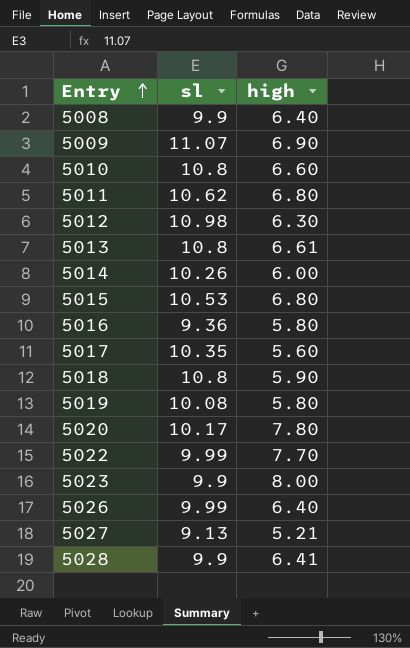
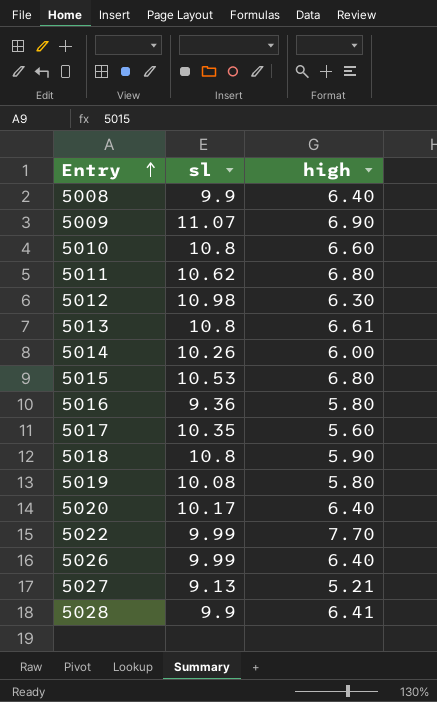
row 5023: 9.9 | 8.00 -> none
5020 | high: 7.80 -> 6.40

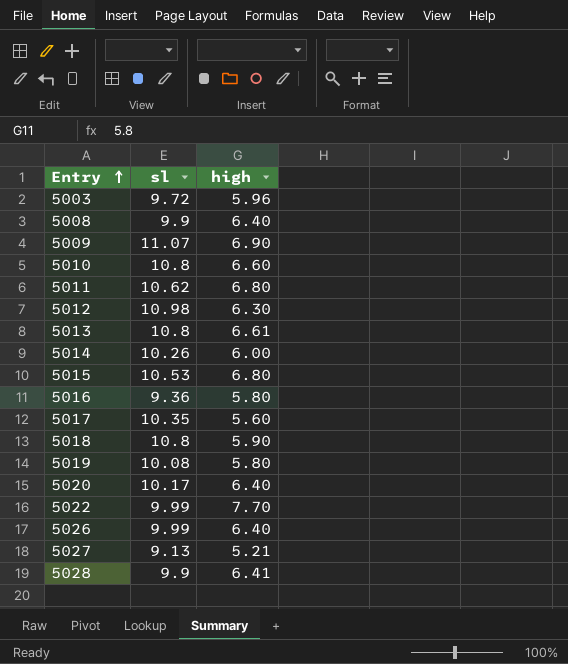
row 5003: none -> 9.72 | 5.96

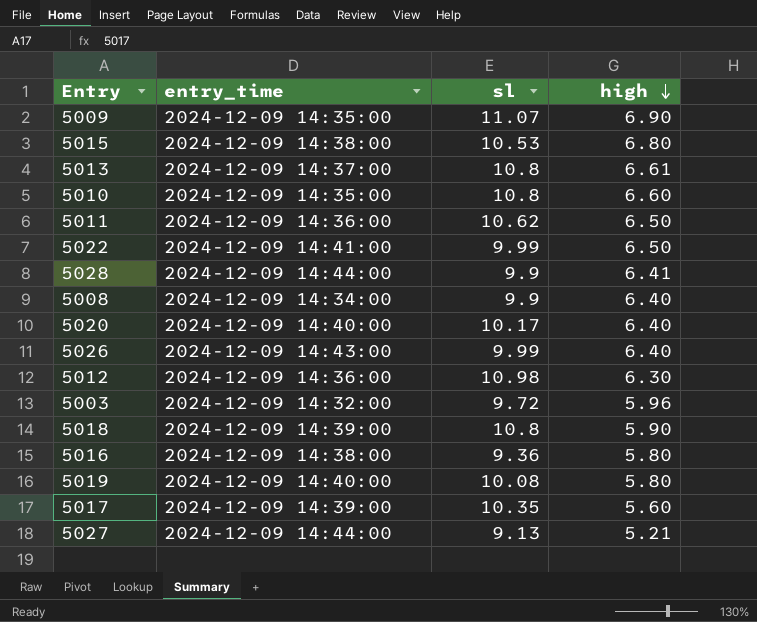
row order: Entry ascending -> high descending
column entry_time | position: none -> 2
row 5014: 10.26 | 6.00 -> none
5011 | high: 6.80 -> 6.50
5022 | high: 7.70 -> 6.50

